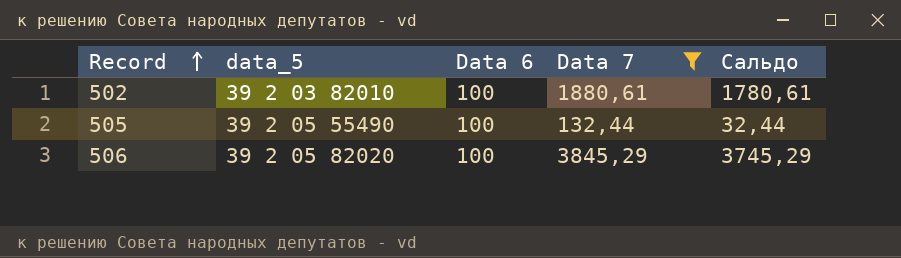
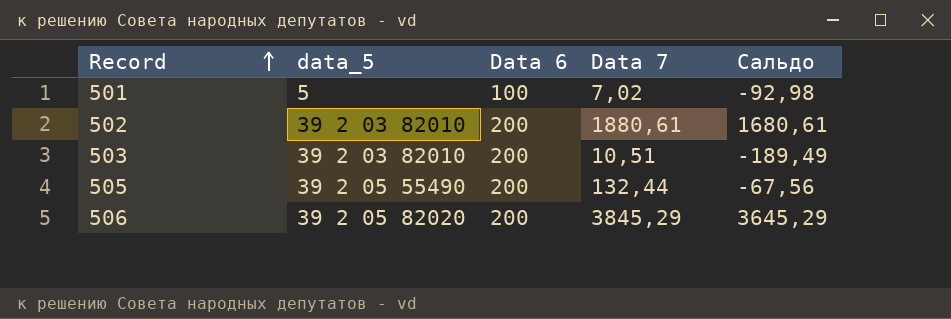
filter: Data 7 >= 132,44 -> none
502 | Data 6: 100 -> 200
502 | Сальдо: 1780,61 -> 1680,61
505 | Data 6: 100 -> 200
505 | Сальдо: 32,44 -> -67,56
506 | Data 6: 100 -> 200
506 | Сальдо: 3745,29 -> 3645,29

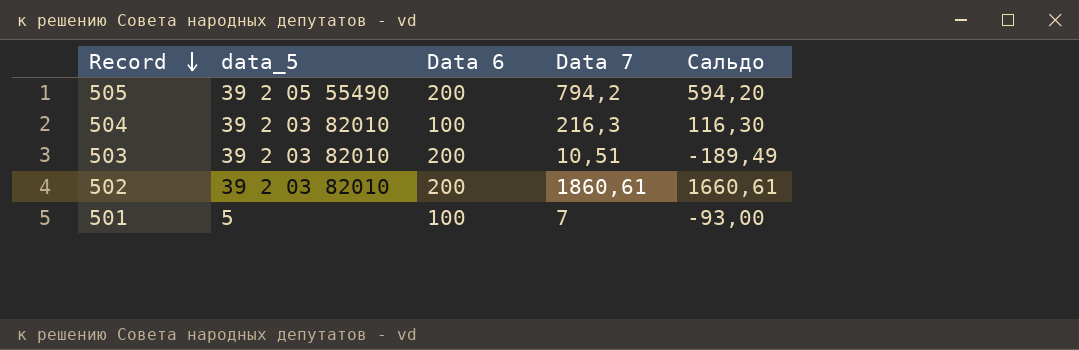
row order: Record ascending -> Record descending
row 506: 39 2 05 82020 | 200 | 3845,29 | 3645,29 -> none
505 | Data 7: 132,44 -> 794,2
505 | Сальдо: -67,56 -> 594,20
row 504: none -> 39 2 03 82010 | 100 | 216,3 | 116,30
502 | Data 7: 1880,61 -> 1860,61
502 | Сальдо: 1680,61 -> 1660,61
501 | Data 7: 7,02 -> 7
501 | Сальдо: -92,98 -> -93,00

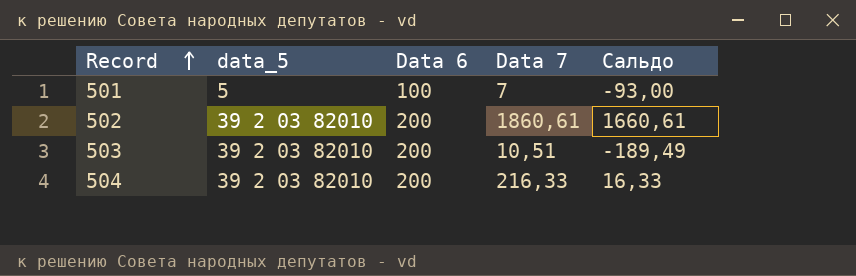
row order: Record descending -> Record ascending
row 505: 39 2 05 55490 | 200 | 794,2 | 594,20 -> none
504 | Data 6: 100 -> 200
504 | Data 7: 216,3 -> 216,33
504 | Сальдо: 116,30 -> 16,33

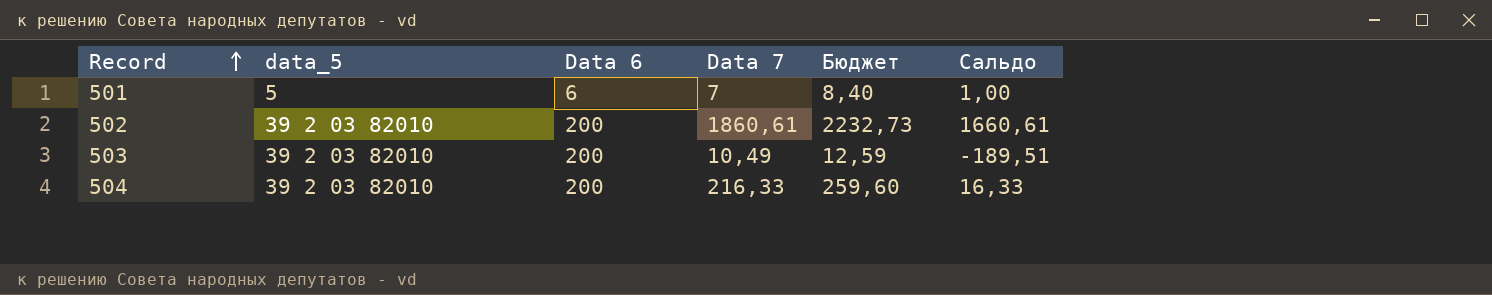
column Бюджет | formula: none -> [Data 7] * 1,2
501 | Data 6: 100 -> 6
501 | Сальдо: -93,00 -> 1,00
503 | Data 7: 10,51 -> 10,49
503 | Сальдо: -189,49 -> -189,51

